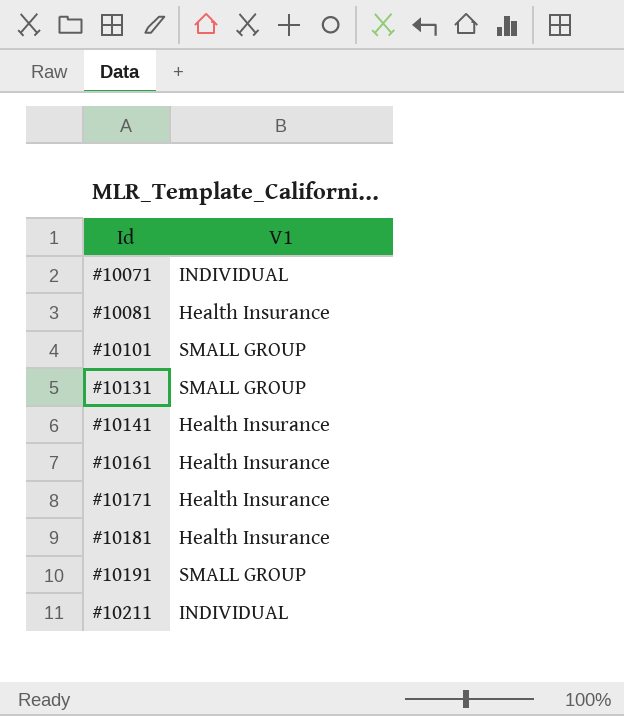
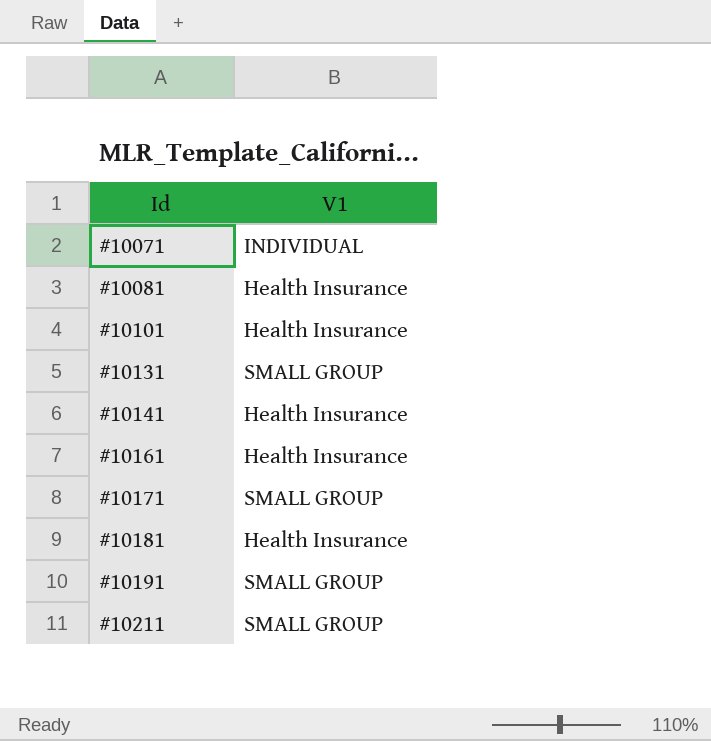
#10101 | V1: SMALL GROUP -> Health Insurance
#10171 | V1: Health Insurance -> SMALL GROUP
#10211 | V1: INDIVIDUAL -> SMALL GROUP

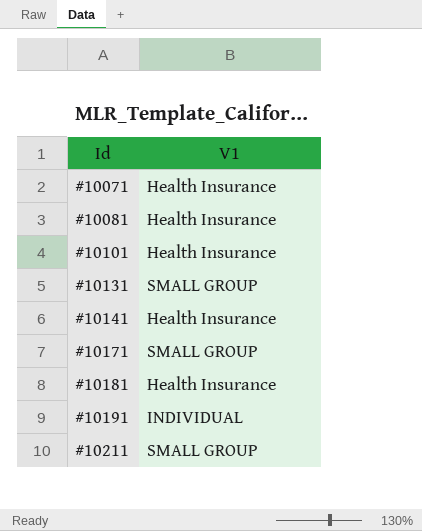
row #10161: Health Insurance -> none
#10071 | V1: INDIVIDUAL -> Health Insurance
#10191 | V1: SMALL GROUP -> INDIVIDUAL

